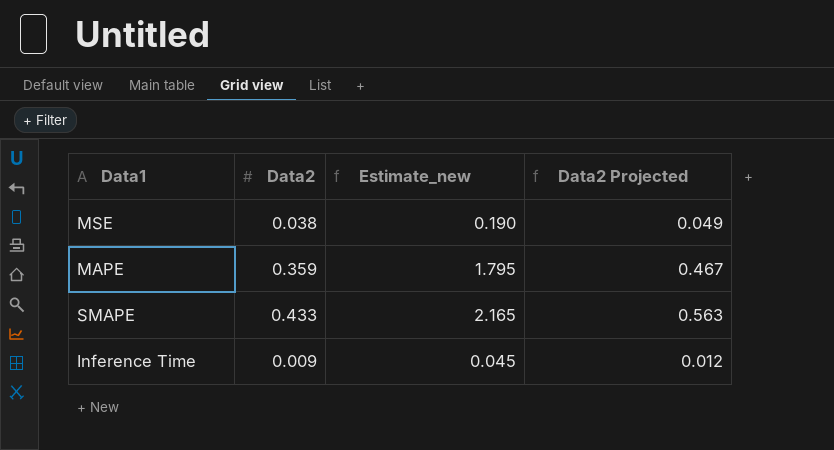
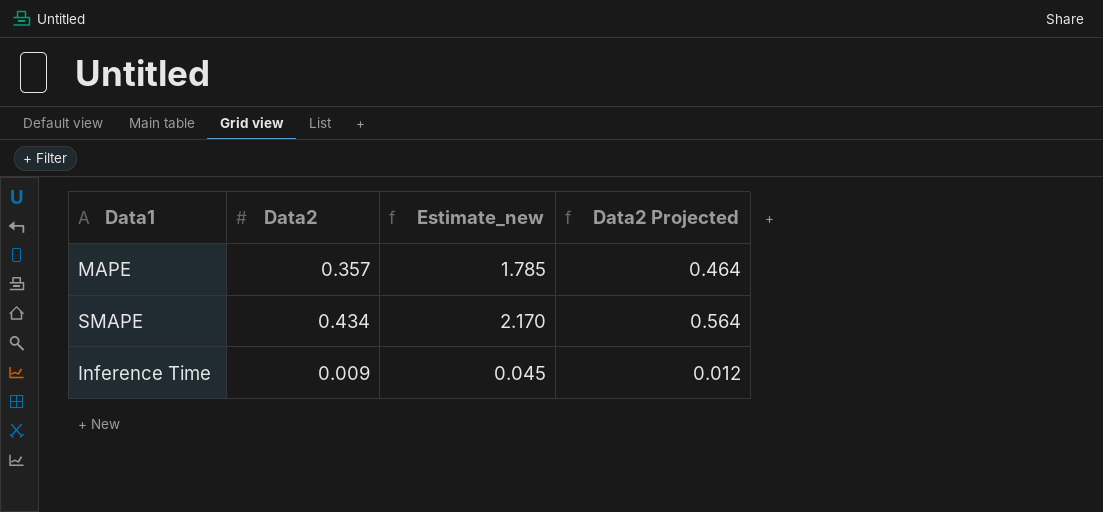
row MSE: 0.038 | 0.190 | 0.049 -> none
MAPE | Data2: 0.359 -> 0.357
MAPE | Estimate_new: 1.795 -> 1.785
MAPE | Data2 Projected: 0.467 -> 0.464
SMAPE | Data2: 0.433 -> 0.434
SMAPE | Estimate_new: 2.165 -> 2.170
SMAPE | Data2 Projected: 0.563 -> 0.564

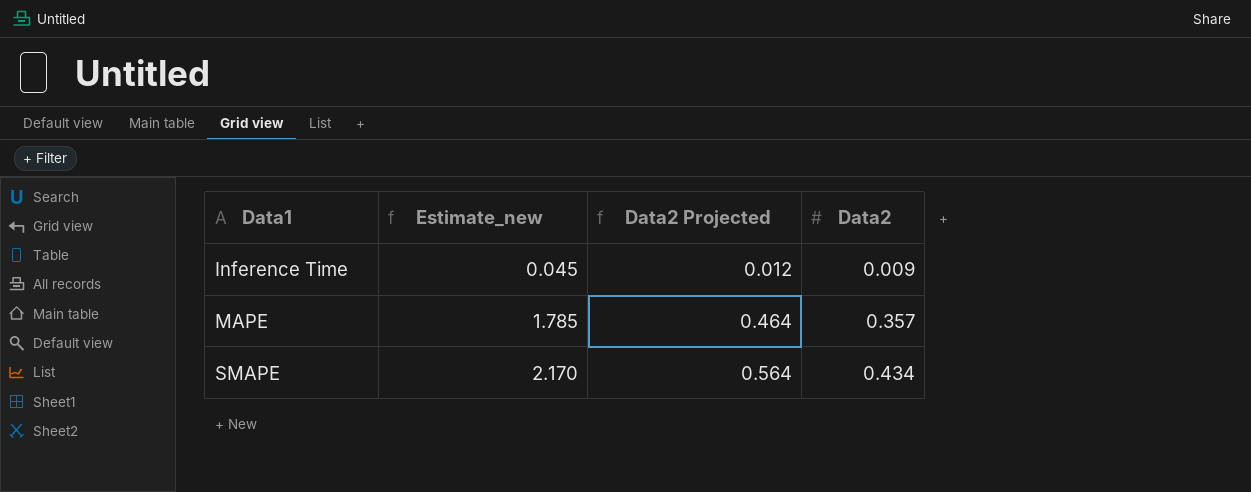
row order: none -> Data1 ascending
column Data2 | position: 2 -> 4

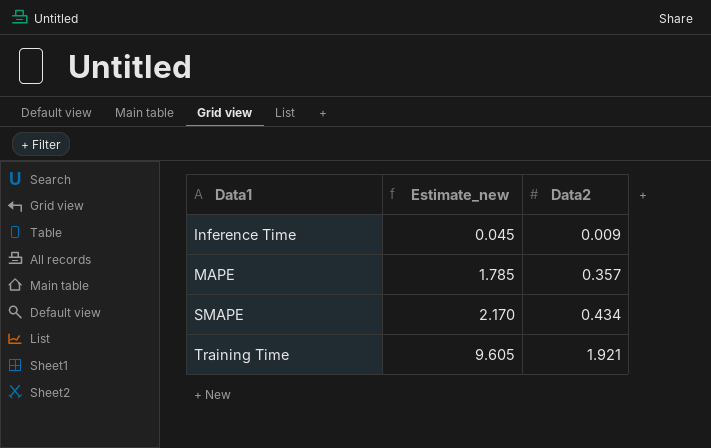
column Data2 Projected | formula: [Data2] * 1.3 -> none
row Training Time: none -> 9.605 | 1.921

